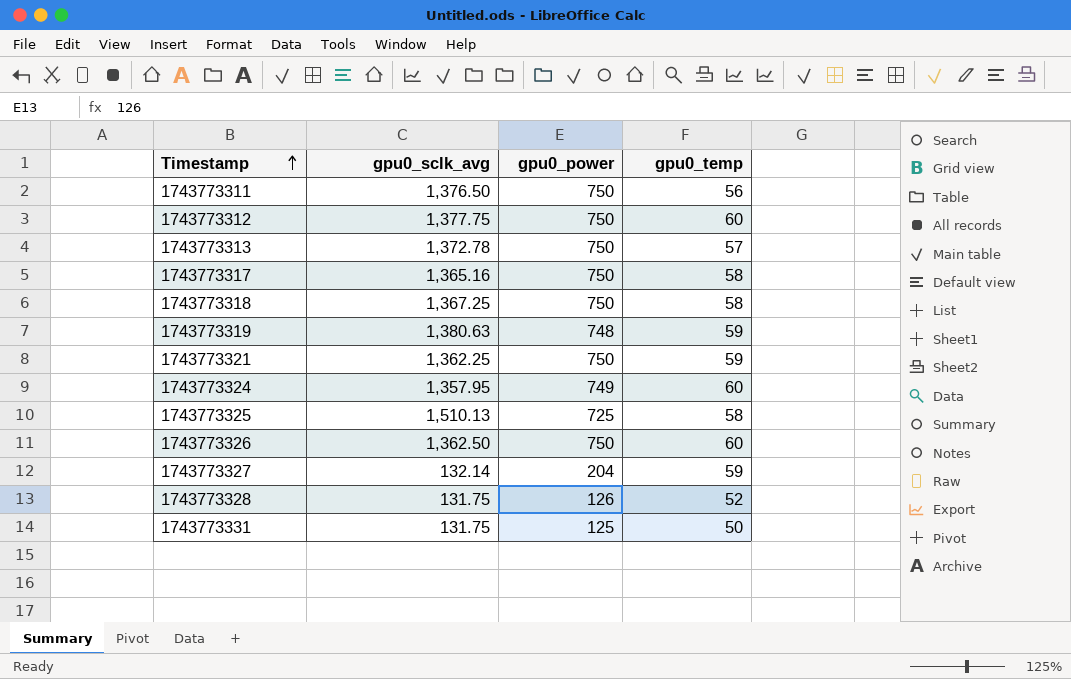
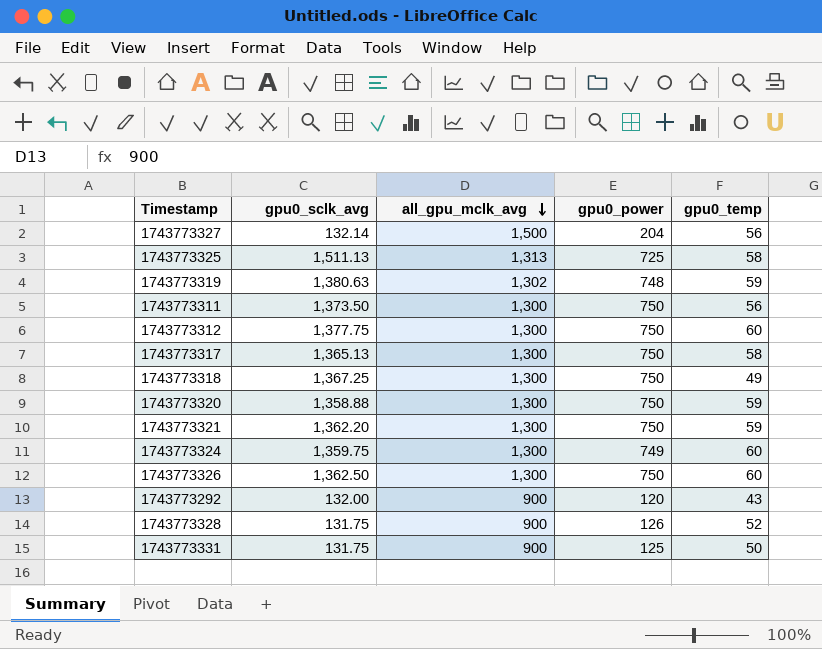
row order: Timestamp ascending -> all_gpu_mclk_avg descending
column all_gpu_mclk_avg | position: none -> 3
row 1743773313: 1,372.78 | 750 | 57 -> none
1743773327 | gpu0_temp: 59 -> 56
1743773325 | gpu0_sclk_avg: 1,510.13 -> 1,511.13
1743773311 | gpu0_sclk_avg: 1,376.50 -> 1,373.50
1743773317 | gpu0_sclk_avg: 1,365.16 -> 1,365.13
1743773318 | gpu0_temp: 58 -> 49
row 1743773320: none -> 1,358.88 | 1,300 | 750 | 59
1743773321 | gpu0_sclk_avg: 1,362.25 -> 1,362.20
1743773324 | gpu0_sclk_avg: 1,357.95 -> 1,359.75
row 1743773292: none -> 132.00 | 900 | 120 | 43

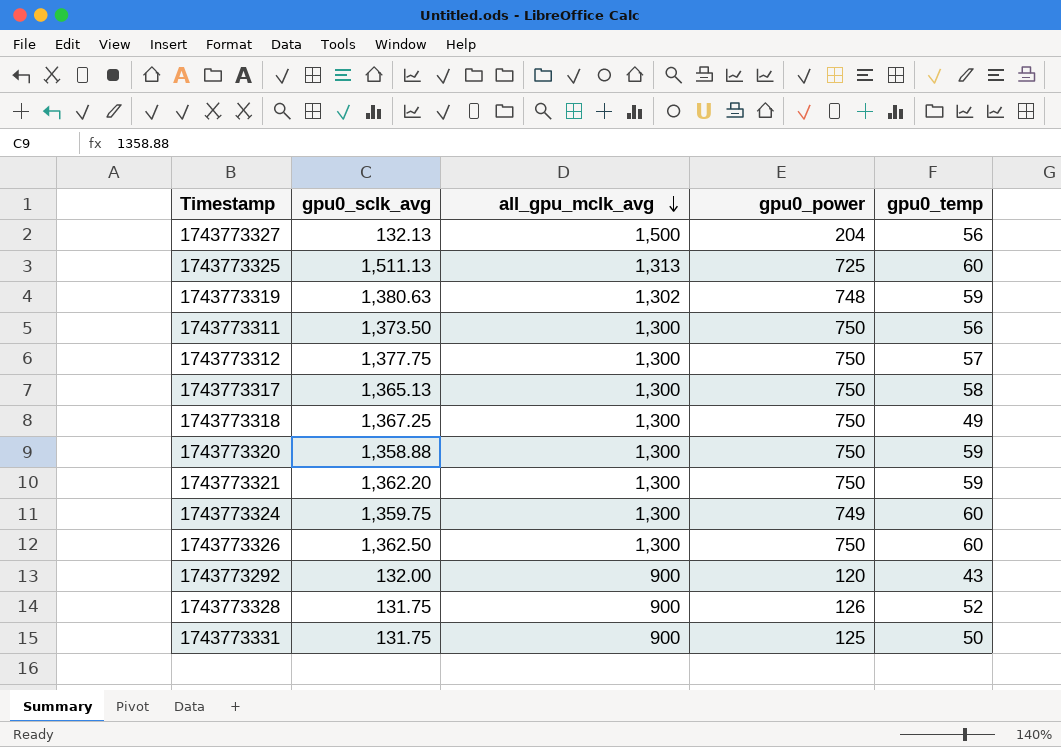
1743773327 | gpu0_sclk_avg: 132.14 -> 132.13
1743773325 | gpu0_temp: 58 -> 60
1743773312 | gpu0_temp: 60 -> 57

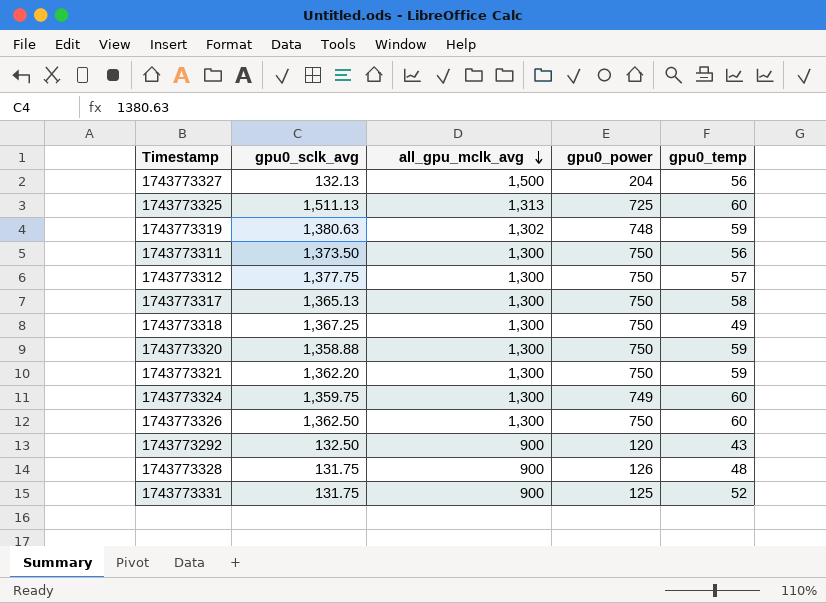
1743773292 | gpu0_sclk_avg: 132.00 -> 132.50
1743773328 | gpu0_temp: 52 -> 48
1743773331 | gpu0_temp: 50 -> 52

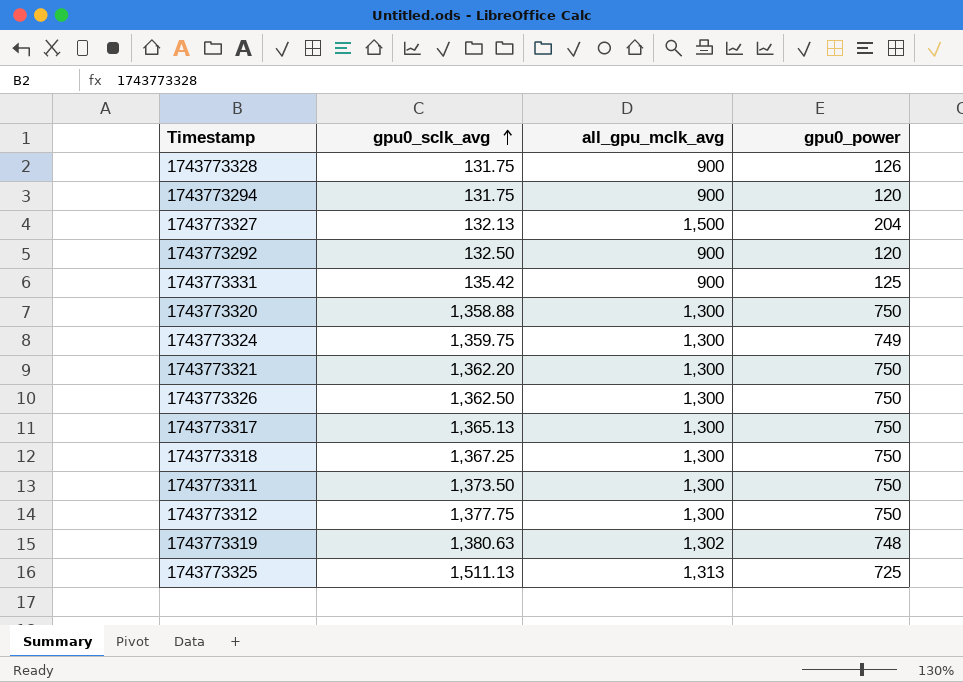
row order: all_gpu_mclk_avg descending -> gpu0_sclk_avg ascending
column gpu0_temp | position: 5 -> none
row 1743773294: none -> 131.75 | 900 | 120
1743773331 | gpu0_sclk_avg: 131.75 -> 135.42

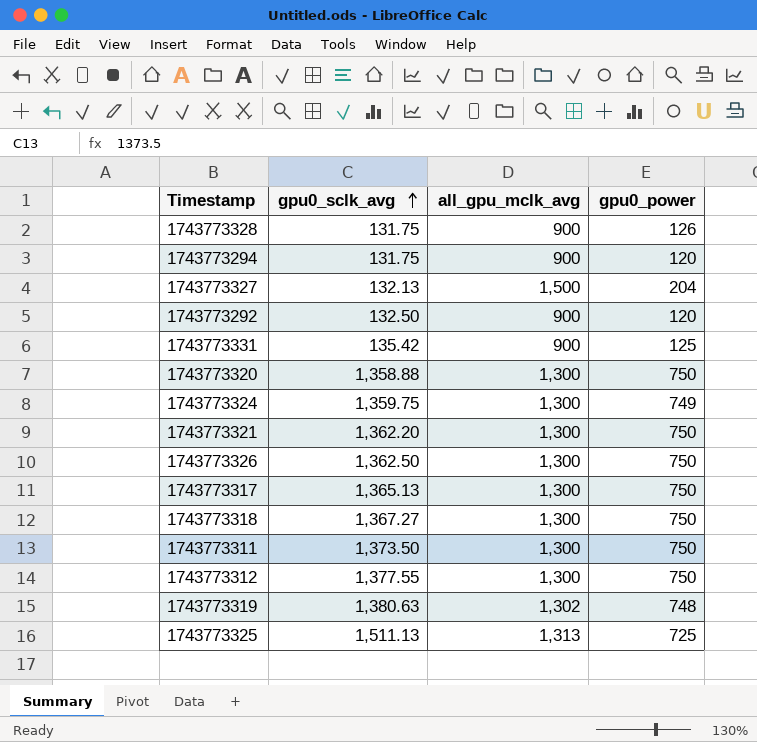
1743773318 | gpu0_sclk_avg: 1,367.25 -> 1,367.27
1743773312 | gpu0_sclk_avg: 1,377.75 -> 1,377.55

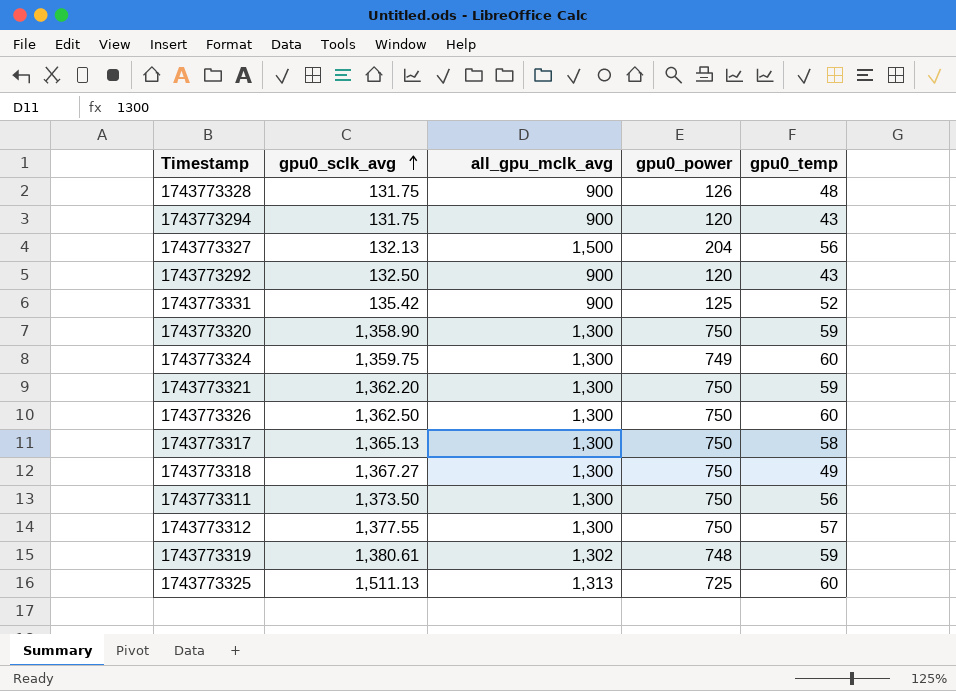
column gpu0_temp | position: none -> 5
1743773320 | gpu0_sclk_avg: 1,358.88 -> 1,358.90
1743773319 | gpu0_sclk_avg: 1,380.63 -> 1,380.61

